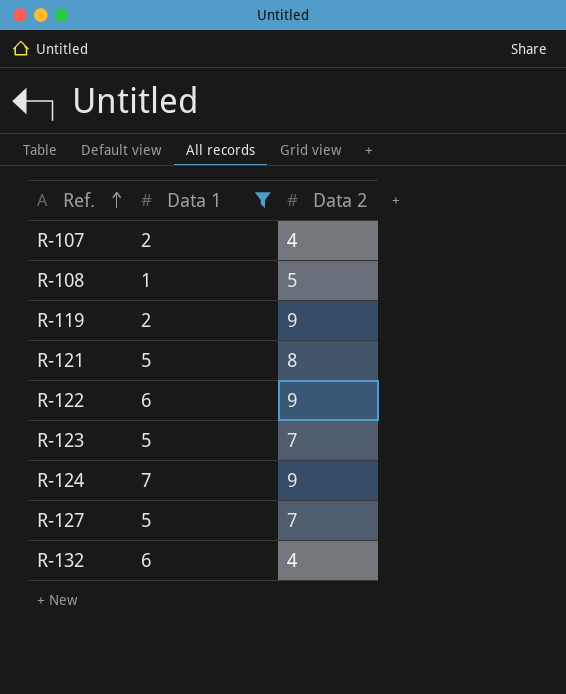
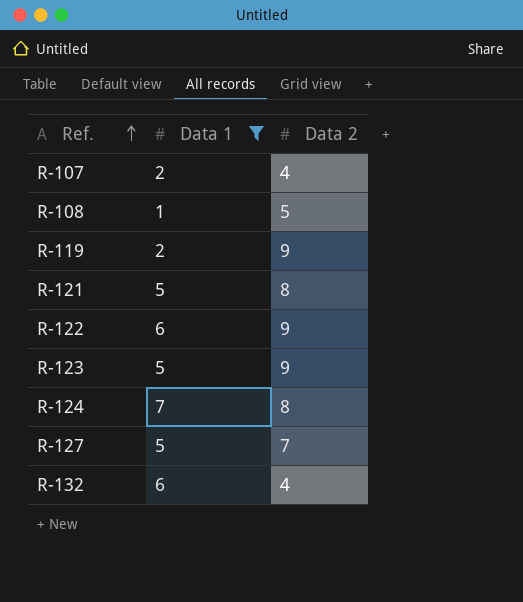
R-123 | Data 2: 7 -> 9
R-124 | Data 2: 9 -> 8

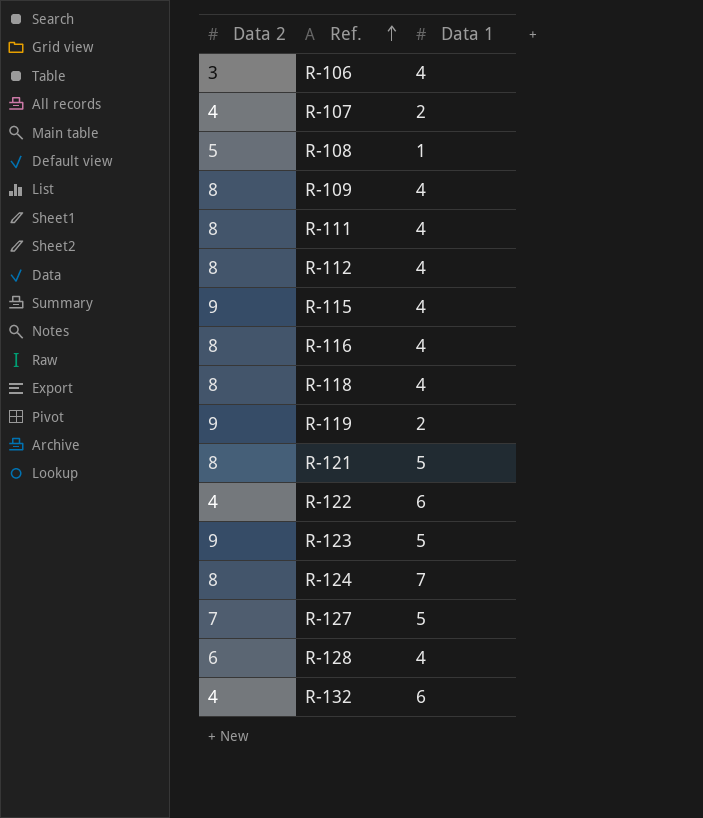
filter: Data 1 != 4 -> none
column Data 2 | position: 3 -> 1
R-122 | Data 2: 9 -> 4

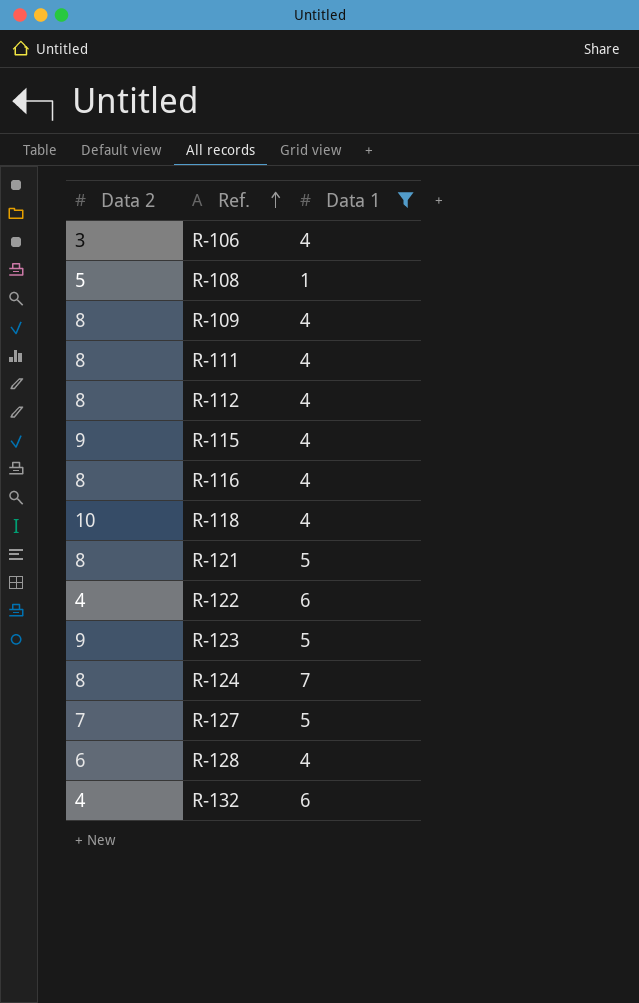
filter: none -> Data 1 != 2
R-118 | Data 2: 8 -> 10

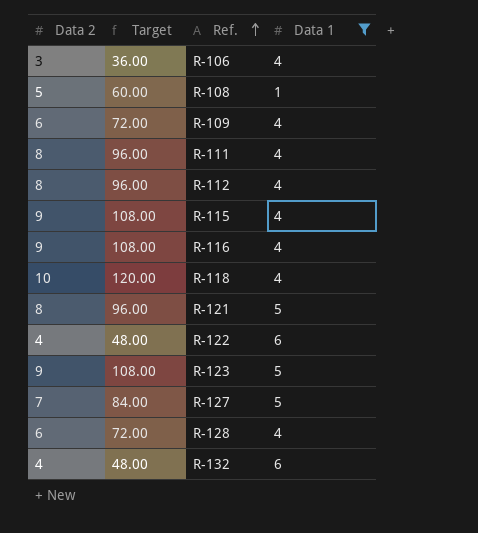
column Target | formula: none -> [Data 2] * 12
row R-124: 8 | 7 -> none
R-109 | Data 2: 8 -> 6
R-116 | Data 2: 8 -> 9

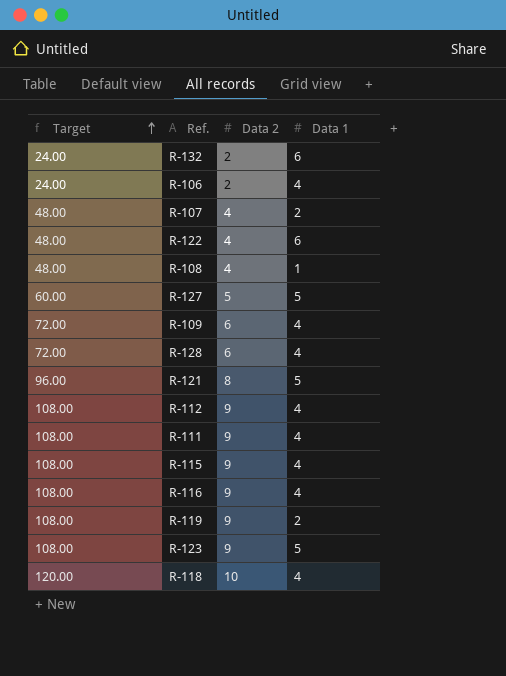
filter: Data 1 != 2 -> none
row order: Ref. ascending -> Target ascending
column Data 2 | position: 1 -> 3
R-132 | Target: 48.00 -> 24.00
R-132 | Data 2: 4 -> 2
R-106 | Target: 36.00 -> 24.00
R-106 | Data 2: 3 -> 2
R-108 | Target: 60.00 -> 48.00
R-108 | Data 2: 5 -> 4
R-127 | Target: 84.00 -> 60.00
R-127 | Data 2: 7 -> 5
R-112 | Target: 96.00 -> 108.00
R-112 | Data 2: 8 -> 9
R-111 | Target: 96.00 -> 108.00
R-111 | Data 2: 8 -> 9

